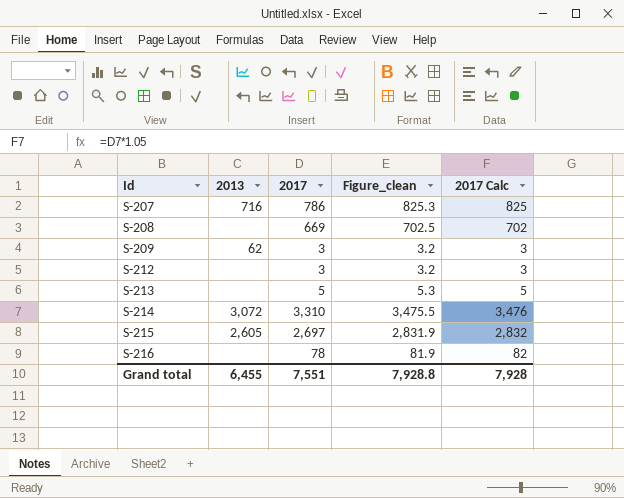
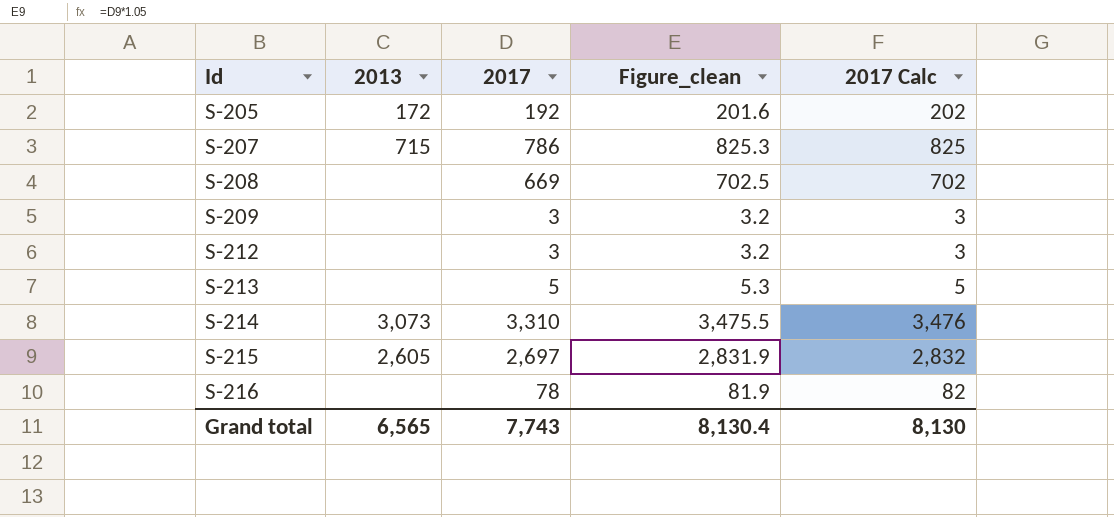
row S-205: none -> 172 | 192 | 201.6 | 202
S-207 | 2013: 716 -> 715
S-209 | 2013: 62 -> none
S-214 | 2013: 3,072 -> 3,073
Grand total | 2013: 6,455 -> 6,565
Grand total | 2017: 7,551 -> 7,743
Grand total | Figure_clean: 7,928.8 -> 8,130.4
Grand total | 2017 Calc: 7,928 -> 8,130

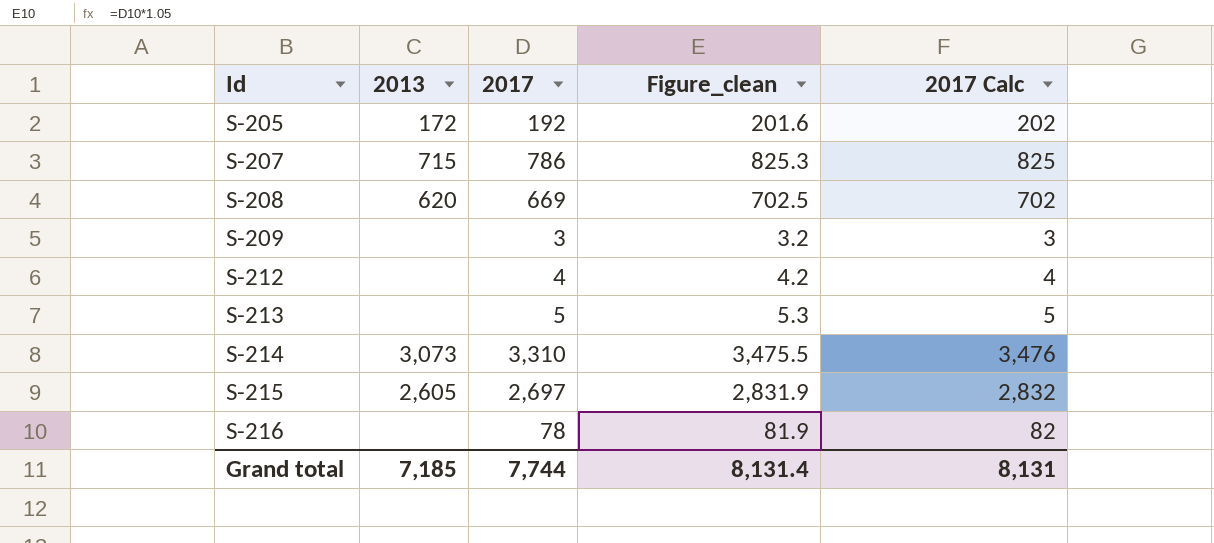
S-208 | 2013: none -> 620
S-212 | 2017: 3 -> 4
S-212 | Figure_clean: 3.2 -> 4.2
S-212 | 2017 Calc: 3 -> 4
Grand total | 2013: 6,565 -> 7,185
Grand total | 2017: 7,743 -> 7,744
Grand total | Figure_clean: 8,130.4 -> 8,131.4
Grand total | 2017 Calc: 8,130 -> 8,131

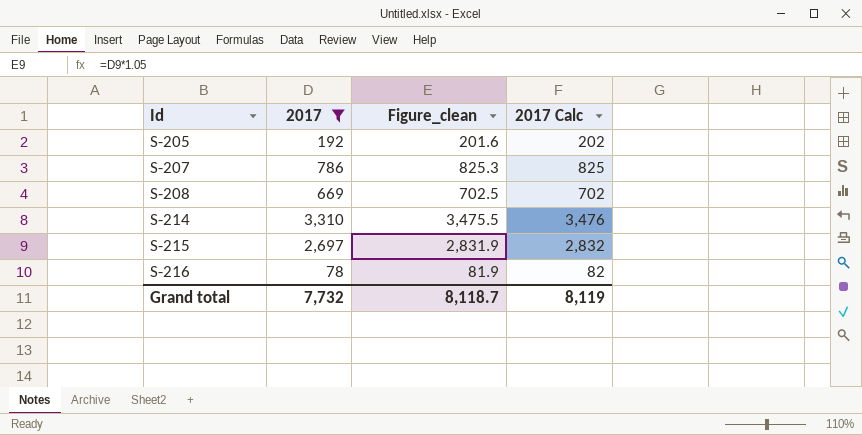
filter: none -> 2017 >= 78
column 2013 | position: 2 -> none
Grand total | 2017: 7,744 -> 7,732
Grand total | Figure_clean: 8,131.4 -> 8,118.7
Grand total | 2017 Calc: 8,131 -> 8,119

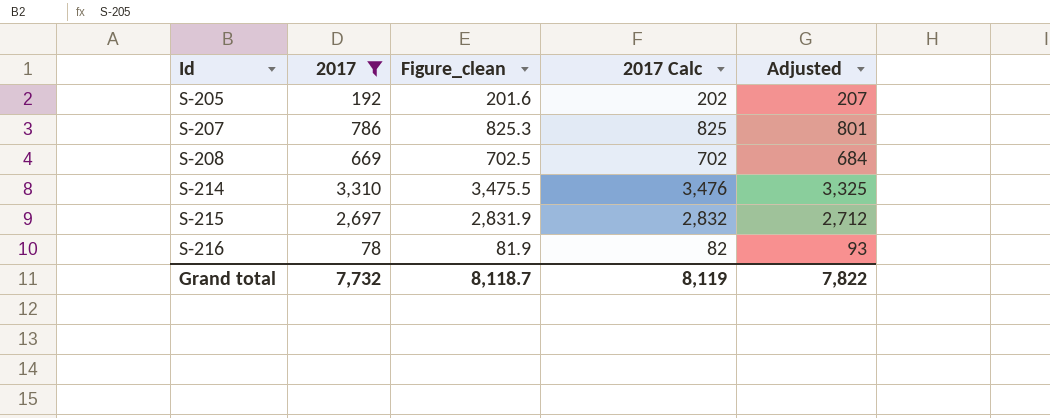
column Adjusted | formula: none -> [2017] + 15

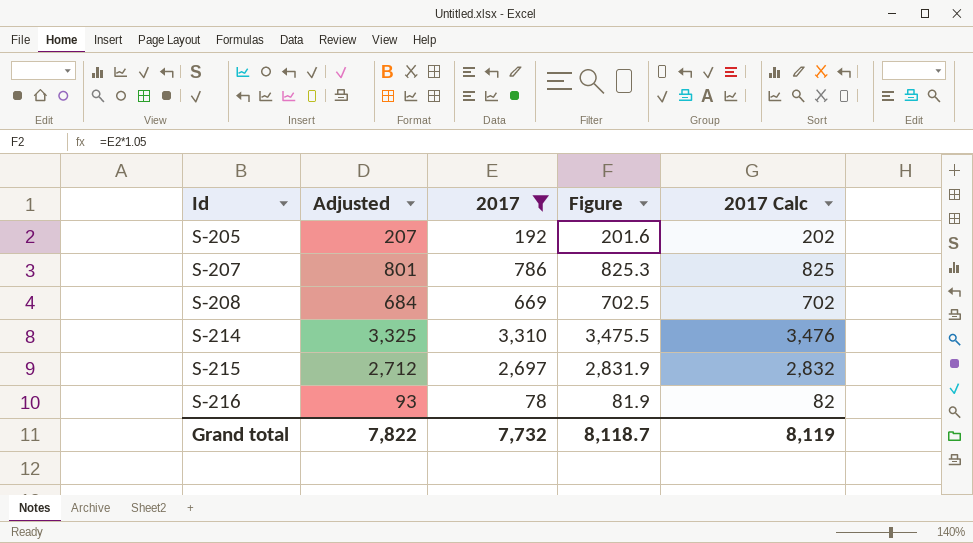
column Adjusted | position: 5 -> 2
column name: Figure_clean -> Figure

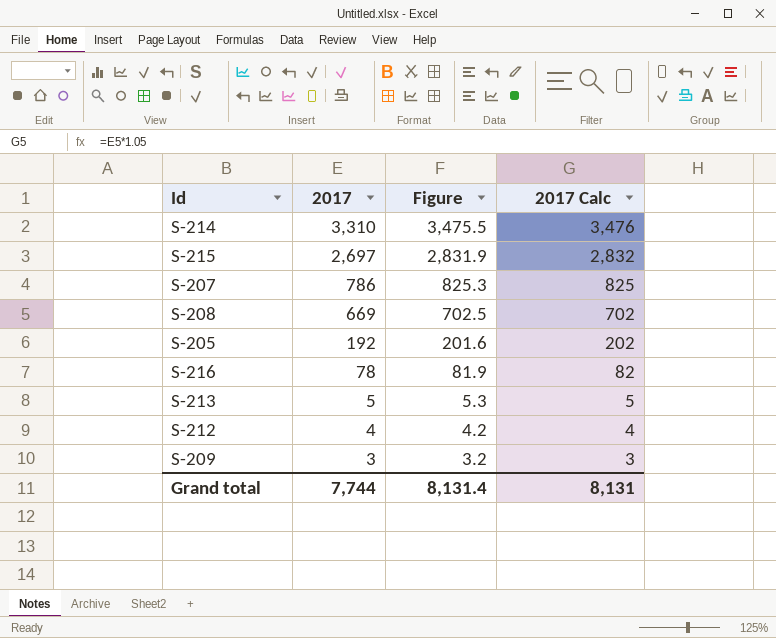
filter: 2017 >= 78 -> none
row order: Id ascending -> 2017 descending
column Adjusted | formula: [2017] + 15 -> none
Grand total | 2017: 7,732 -> 7,744
Grand total | Figure: 8,118.7 -> 8,131.4
Grand total | 2017 Calc: 8,119 -> 8,131

